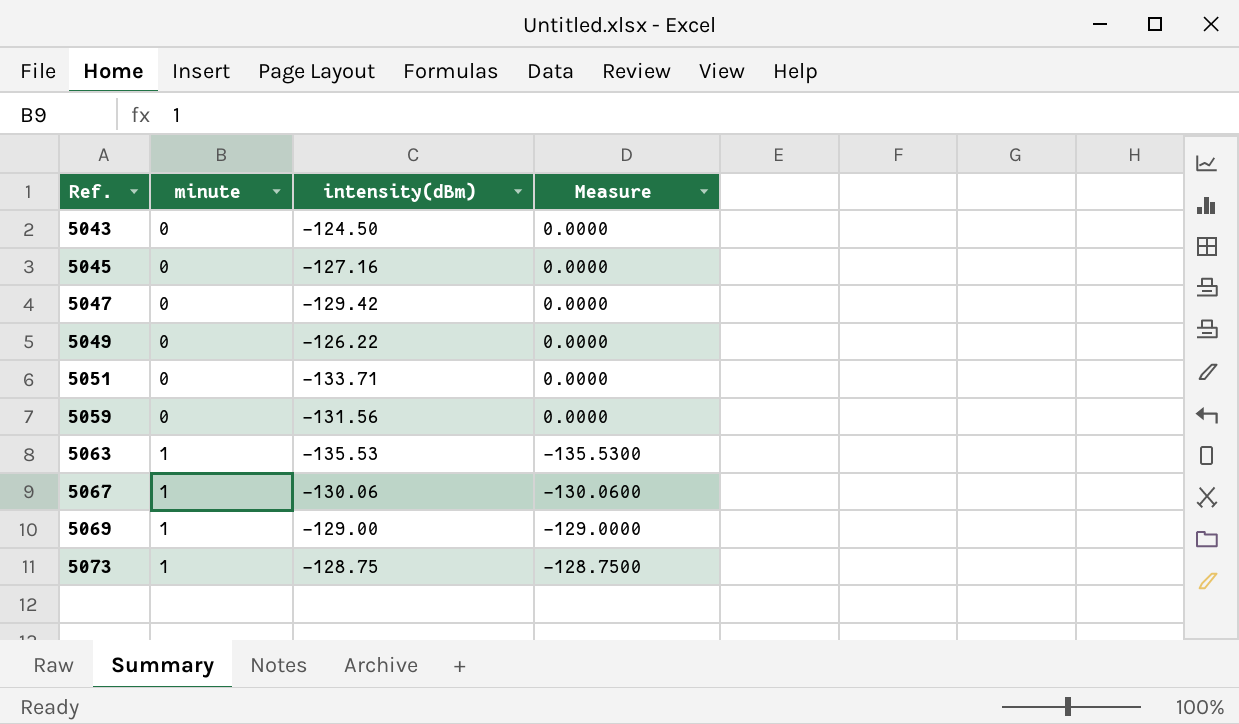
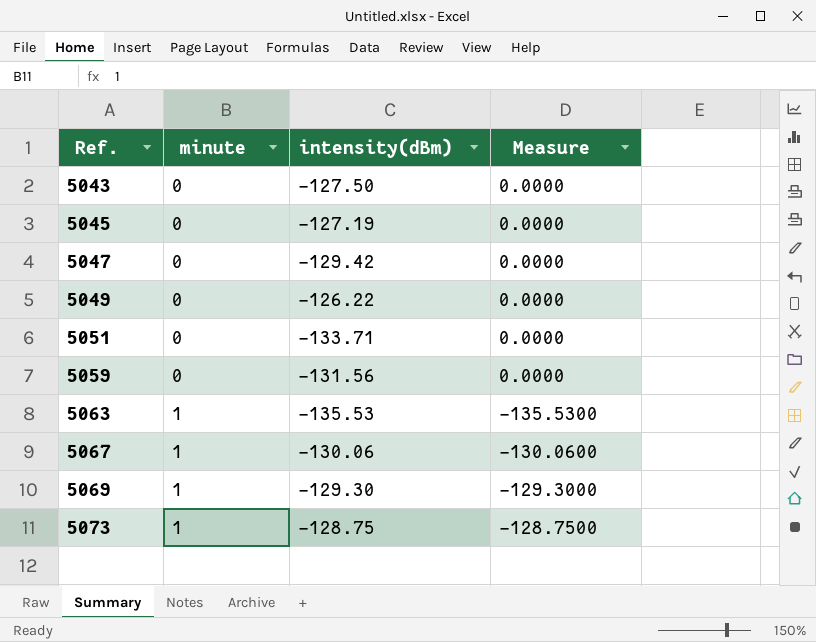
5043 | intensity(dBm): -124.50 -> -127.50
5045 | intensity(dBm): -127.16 -> -127.19
5069 | intensity(dBm): -129.00 -> -129.30
5069 | Measure: -129.0000 -> -129.3000

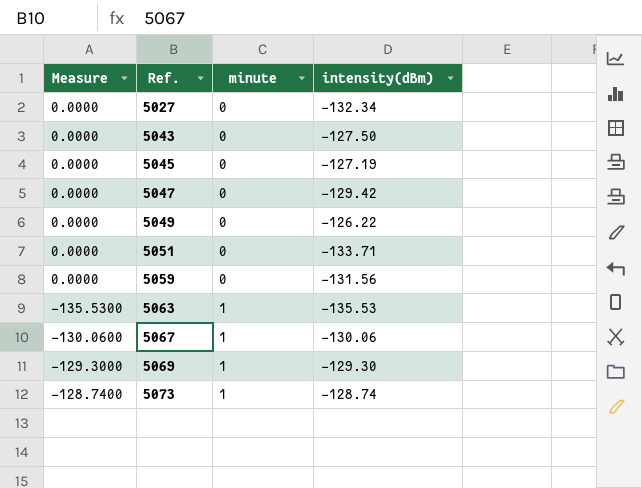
column Measure | position: 4 -> 1
row 5027: none -> 0.0000 | 0 | -132.34
5073 | Measure: -128.7500 -> -128.7400
5073 | intensity(dBm): -128.75 -> -128.74

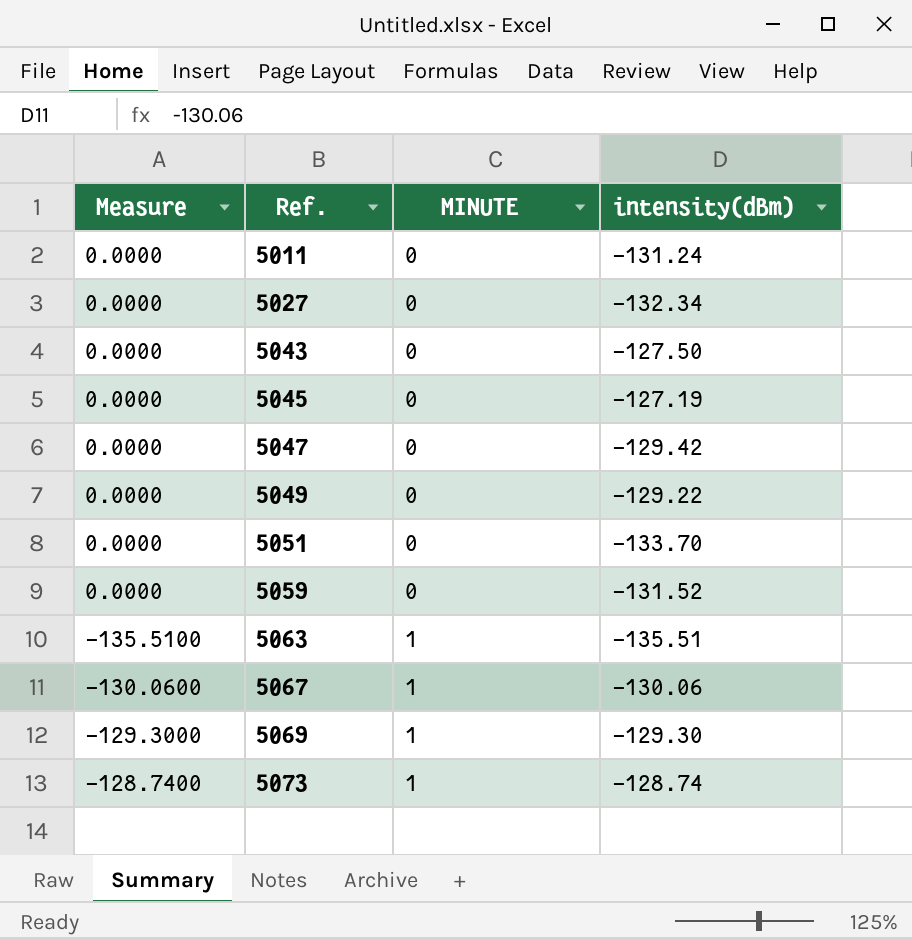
column name: minute -> MINUTE
row 5011: none -> 0.0000 | 0 | -131.24
5049 | intensity(dBm): -126.22 -> -129.22
5051 | intensity(dBm): -133.71 -> -133.70
5059 | intensity(dBm): -131.56 -> -131.52
5063 | Measure: -135.5300 -> -135.5100
5063 | intensity(dBm): -135.53 -> -135.51

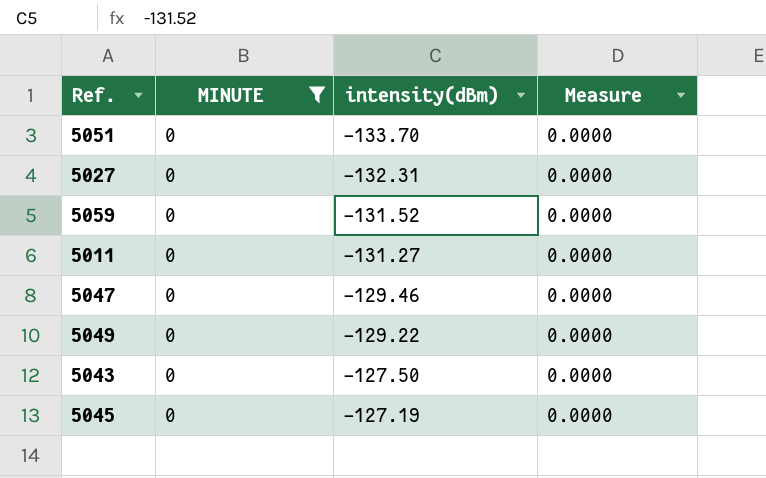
filter: none -> MINUTE = 0
row order: Ref. ascending -> intensity(dBm) ascending
column Measure | position: 1 -> 4
5027 | intensity(dBm): -132.34 -> -132.31
5011 | intensity(dBm): -131.24 -> -131.27
5047 | intensity(dBm): -129.42 -> -129.46

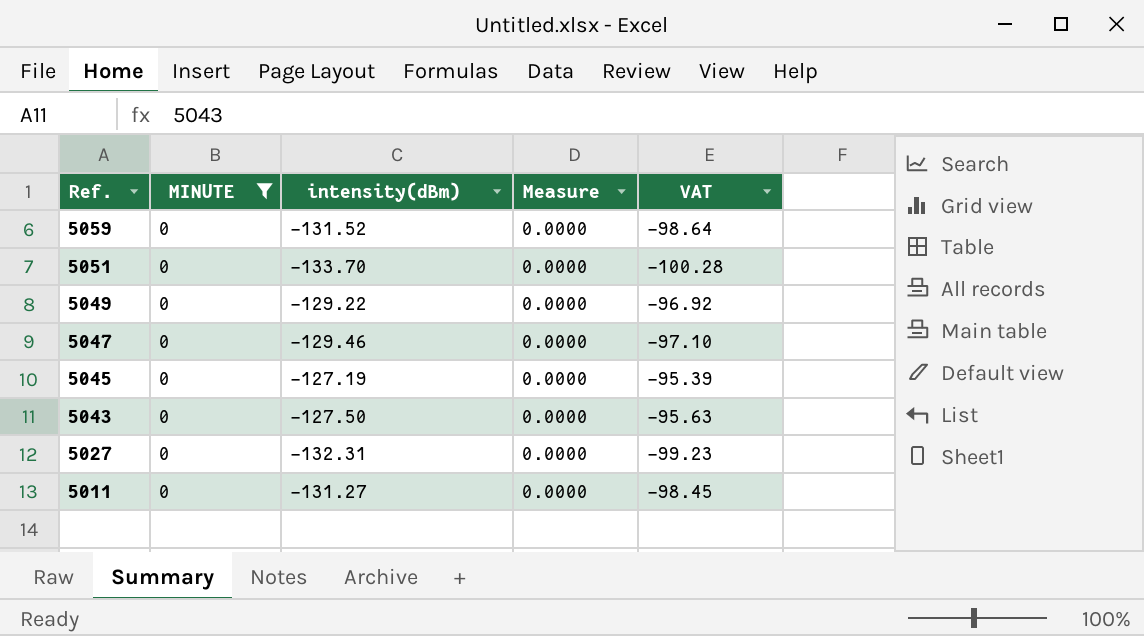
row order: intensity(dBm) ascending -> Ref. descending
column VAT | formula: none -> [intensity(dBm)] * 0.75

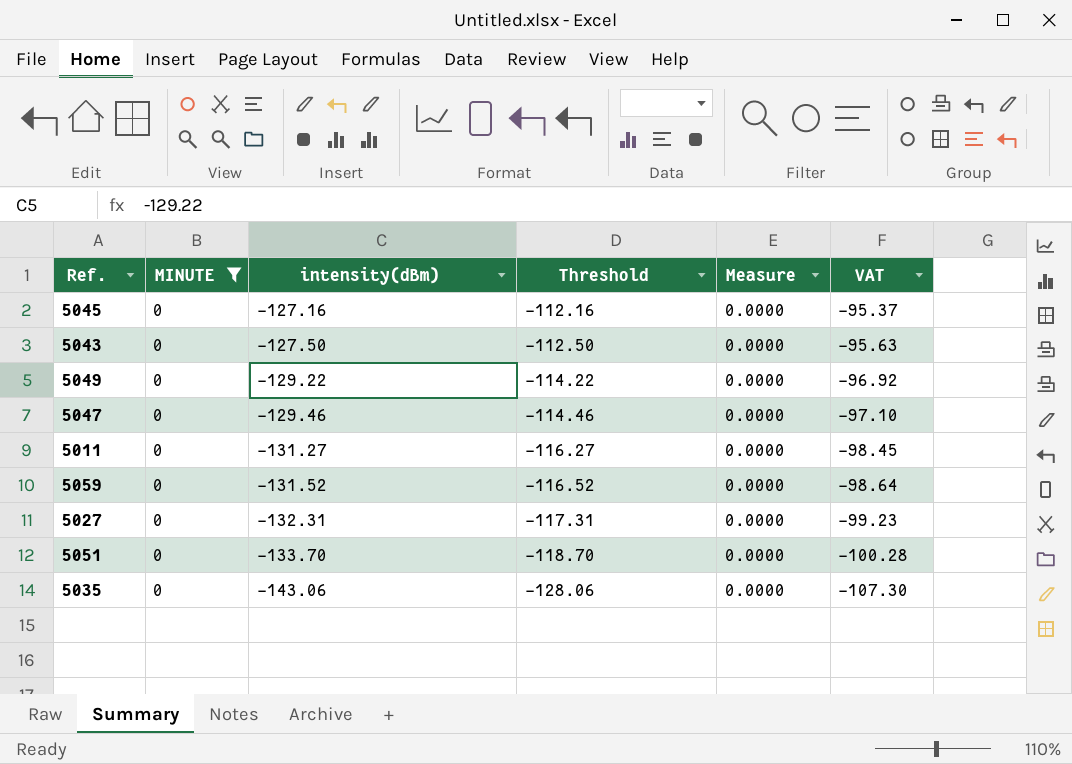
row order: Ref. descending -> intensity(dBm) descending
column Threshold | formula: none -> [intensity(dBm)] + 15
5045 | intensity(dBm): -127.19 -> -127.16
5045 | VAT: -95.39 -> -95.37
row 5035: none -> 0 | -143.06 | -128.06 | 0.0000 | -107.30

